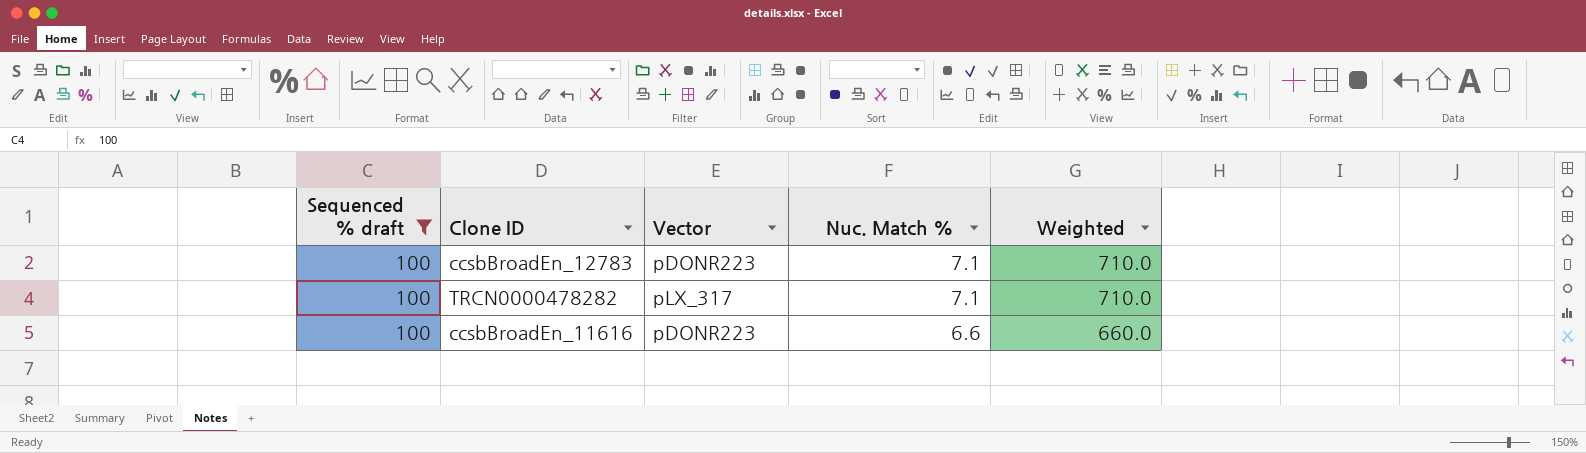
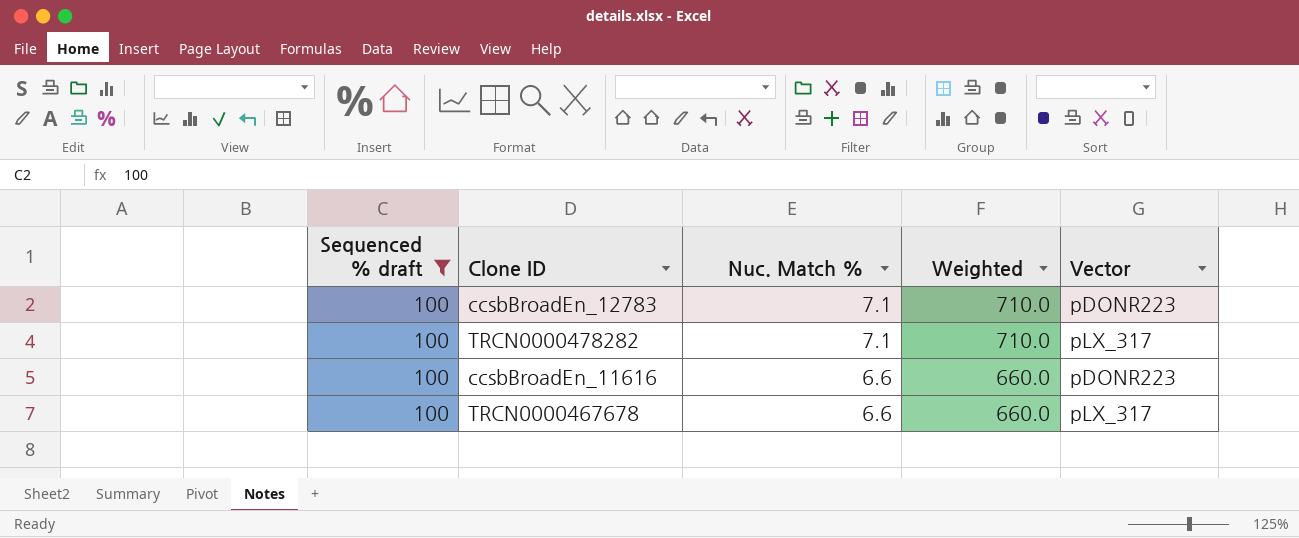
column Vector | position: 3 -> 5
row TRCN0000467678: none -> 100 | 6.6 | 660.0 | pLX_317

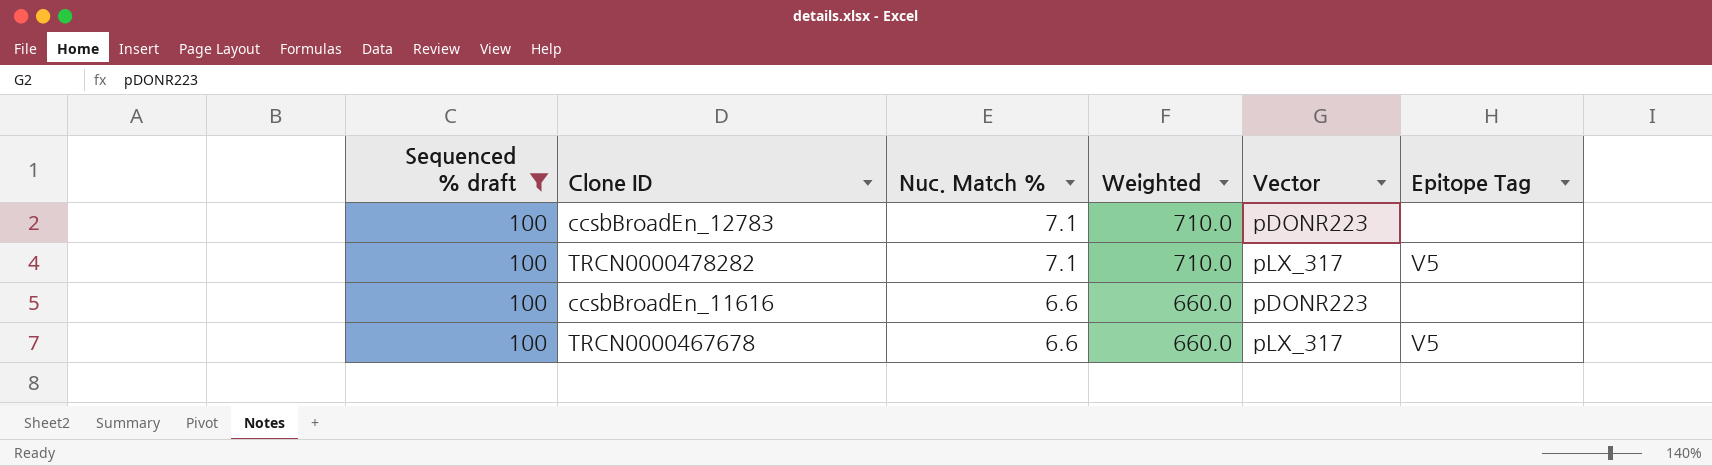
column Epitope Tag | position: none -> 6

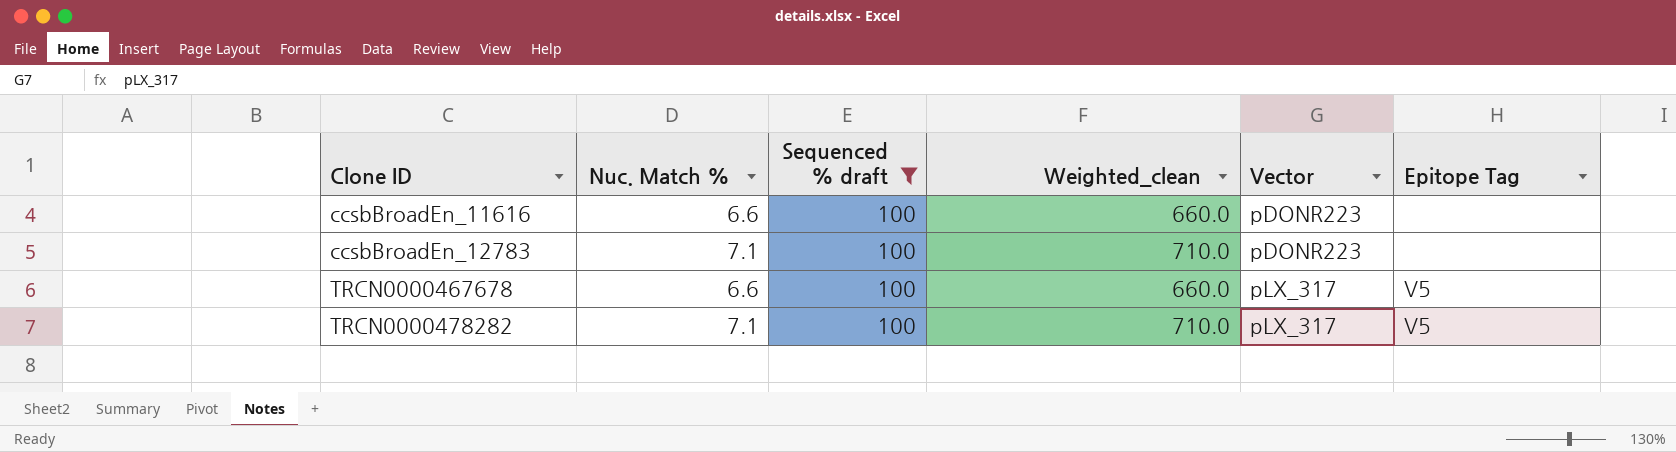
row order: Nuc. Match % descending -> Clone ID ascending
column Sequenced % draft | position: 1 -> 3
column name: Weighted -> Weighted_clean

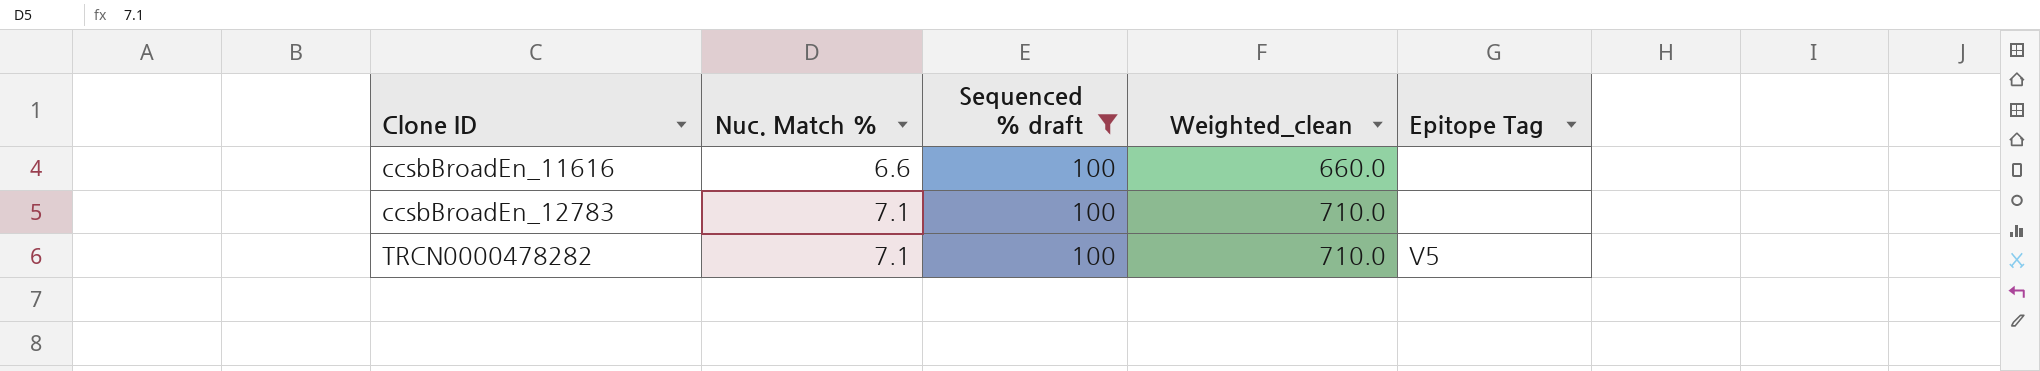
column Vector | position: 5 -> none
row TRCN0000467678: 6.6 | 100 | 660.0 | pLX_317 | V5 -> none

